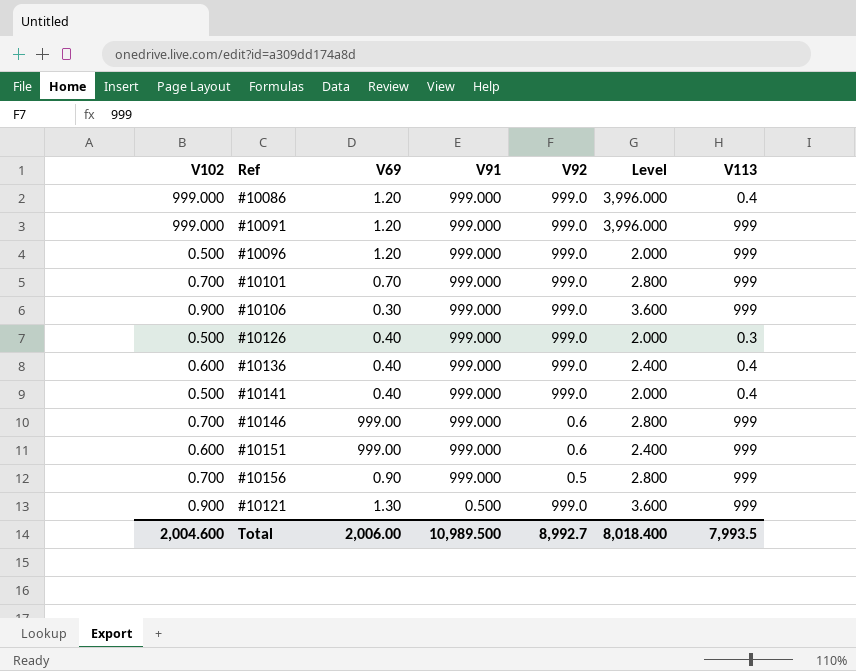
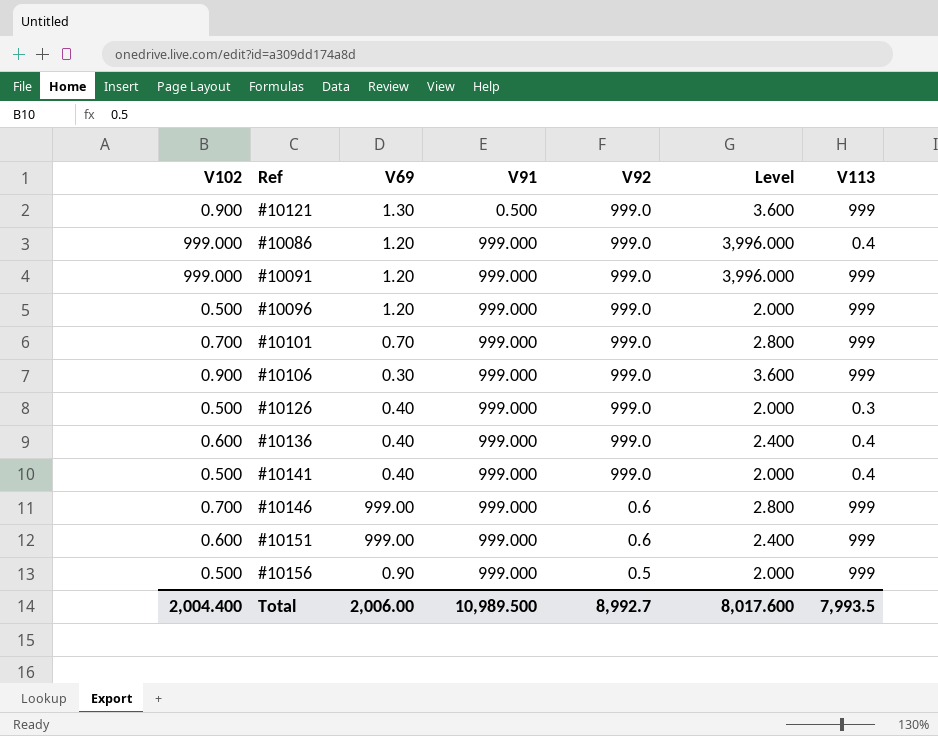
row order: V91 descending -> V91 ascending
#10156 | V102: 0.700 -> 0.500
#10156 | Level: 2.800 -> 2.000
Total | V102: 2,004.600 -> 2,004.400
Total | Level: 8,018.400 -> 8,017.600

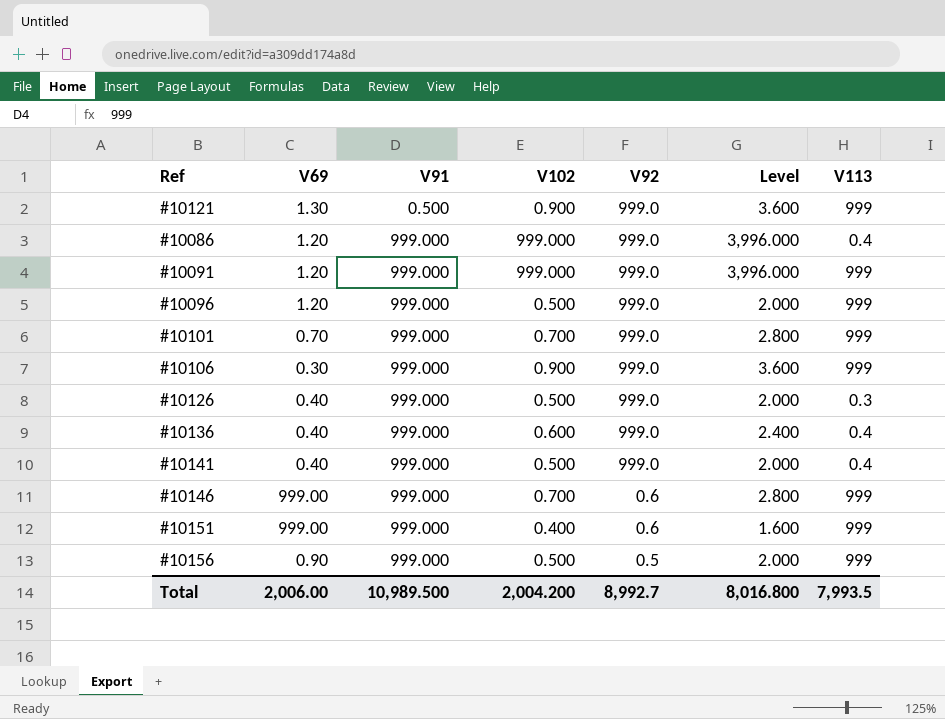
column V102 | position: 1 -> 4
#10151 | V102: 0.600 -> 0.400
#10151 | Level: 2.400 -> 1.600
Total | V102: 2,004.400 -> 2,004.200
Total | Level: 8,017.600 -> 8,016.800

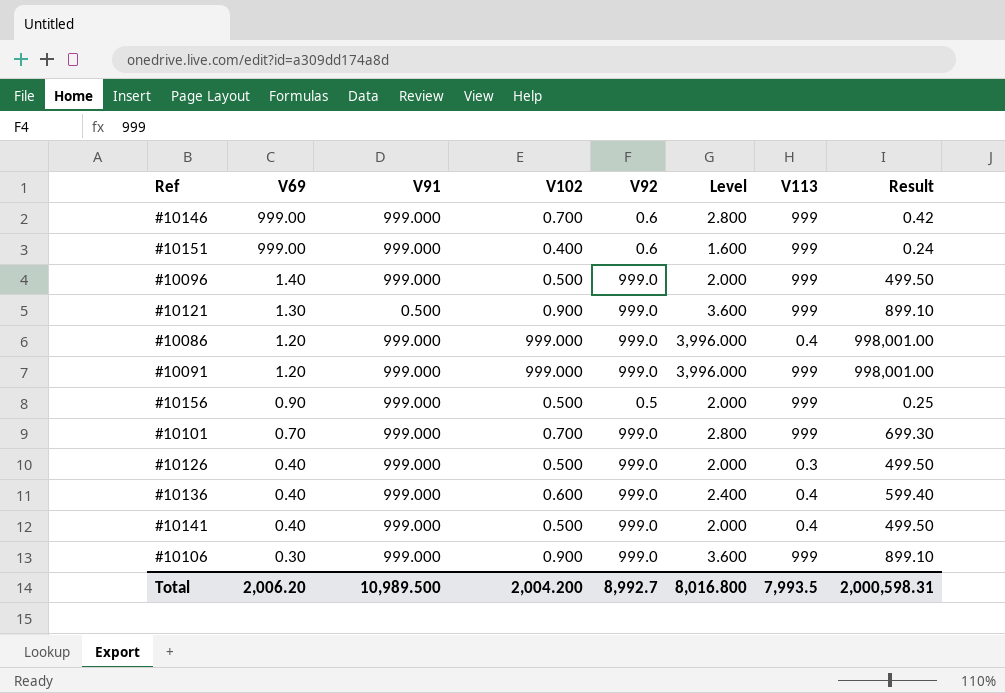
row order: V91 ascending -> V69 descending
column Result | formula: none -> [V102] * [V92]
#10096 | V69: 1.20 -> 1.40
Total | V69: 2,006.00 -> 2,006.20

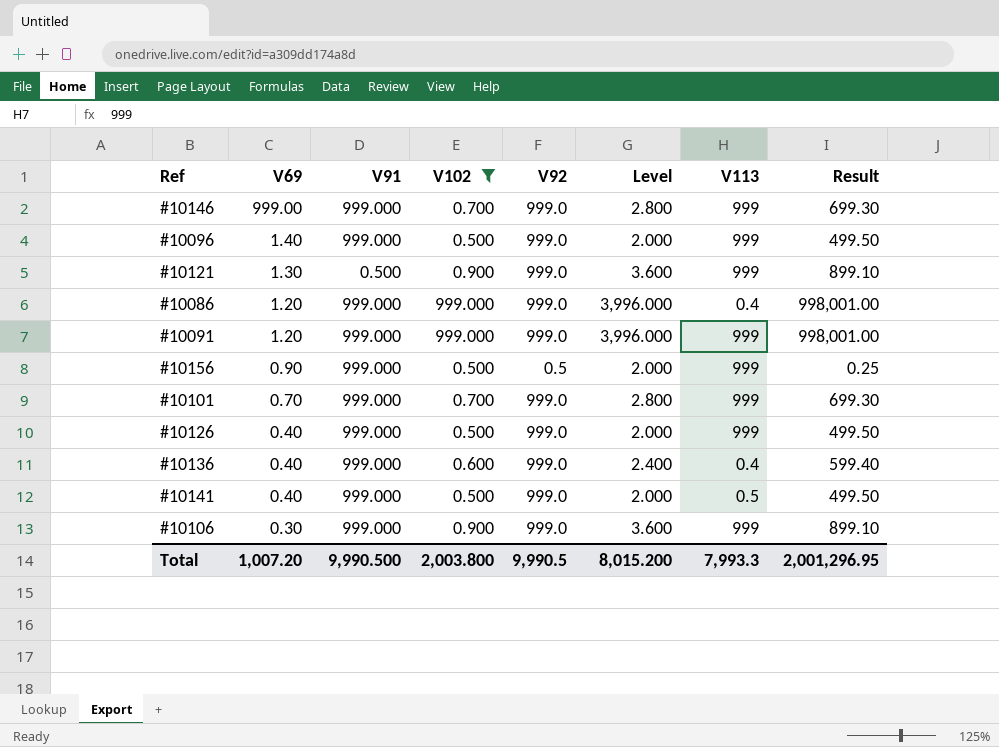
filter: none -> V102 != 0.400
#10146 | V92: 0.6 -> 999.0
#10146 | Result: 0.42 -> 699.30
#10126 | V113: 0.3 -> 999
#10141 | V113: 0.4 -> 0.5
Total | V69: 2,006.20 -> 1,007.20
Total | V91: 10,989.500 -> 9,990.500
Total | V102: 2,004.200 -> 2,003.800
Total | V92: 8,992.7 -> 9,990.5
Total | Level: 8,016.800 -> 8,015.200
Total | V113: 7,993.5 -> 7,993.3
Total | Result: 2,000,598.31 -> 2,001,296.95

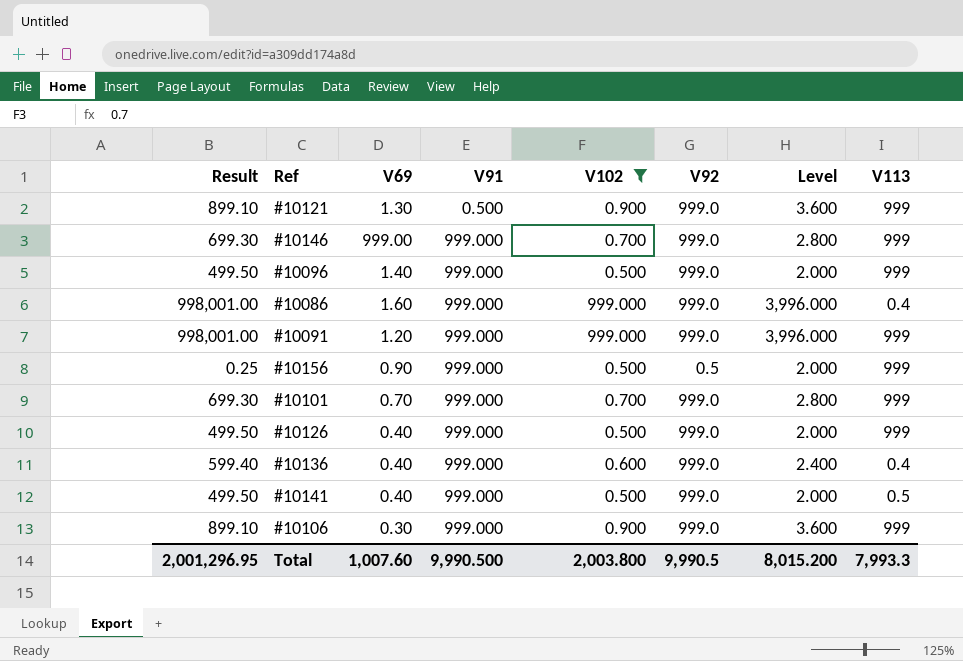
row order: V69 descending -> V91 ascending
column Result | position: 8 -> 1
#10086 | V69: 1.20 -> 1.60
Total | V69: 1,007.20 -> 1,007.60

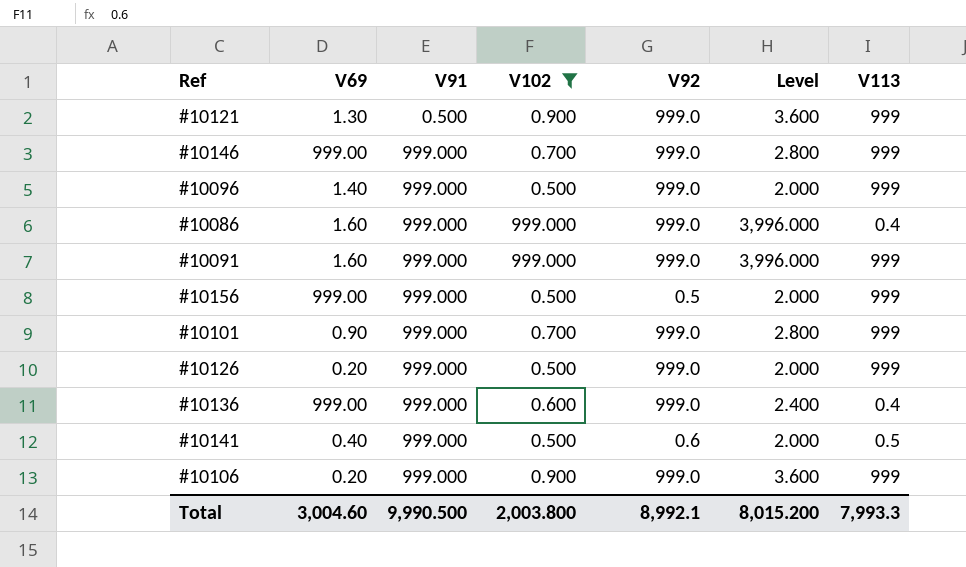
column Result | formula: [V102] * [V92] -> none
#10091 | V69: 1.20 -> 1.60
#10156 | V69: 0.90 -> 999.00
#10101 | V69: 0.70 -> 0.90
#10126 | V69: 0.40 -> 0.20
#10136 | V69: 0.40 -> 999.00
#10141 | V92: 999.0 -> 0.6
#10106 | V69: 0.30 -> 0.20
Total | V69: 1,007.60 -> 3,004.60
Total | V92: 9,990.5 -> 8,992.1

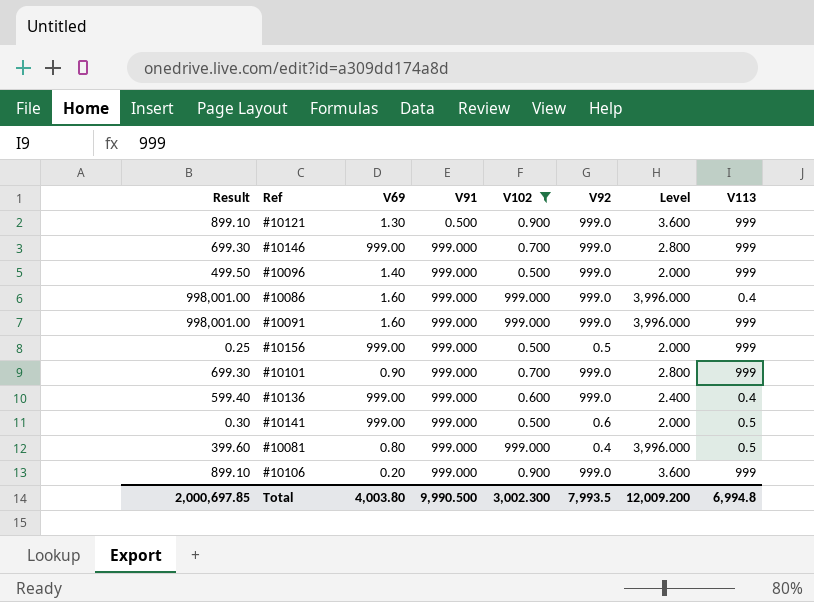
column Result | formula: none -> [V102] * [V92]
row #10126: 0.20 | 999.000 | 0.500 | 999.0 | 2.000 | 999 -> none
#10141 | V69: 0.40 -> 999.00
row #10081: none -> 399.60 | 0.80 | 999.000 | 999.000 | 0.4 | 3,996.000 | 0.5
Total | V69: 3,004.60 -> 4,003.80
Total | V102: 2,003.800 -> 3,002.300
Total | V92: 8,992.1 -> 7,993.5
Total | Level: 8,015.200 -> 12,009.200
Total | V113: 7,993.3 -> 6,994.8

